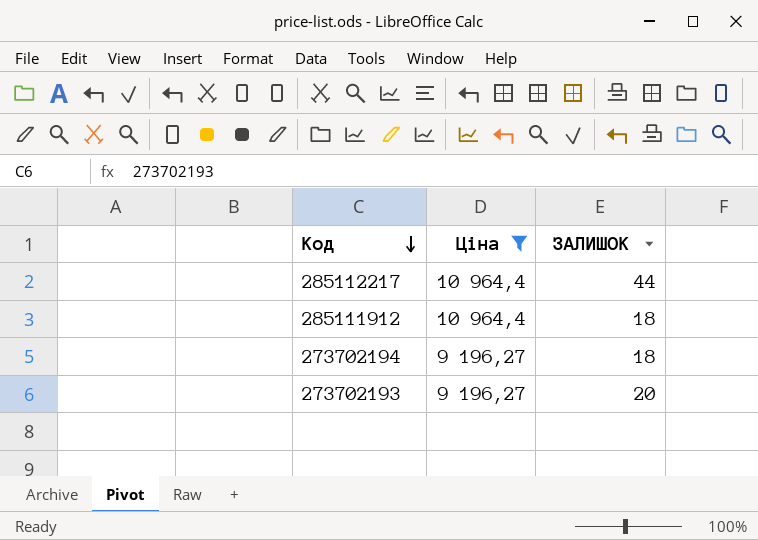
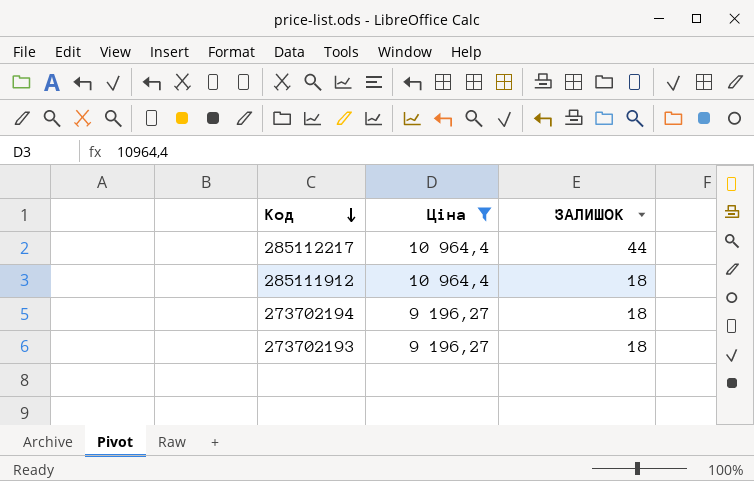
273702193 | ЗАЛИШОК: 20 -> 18

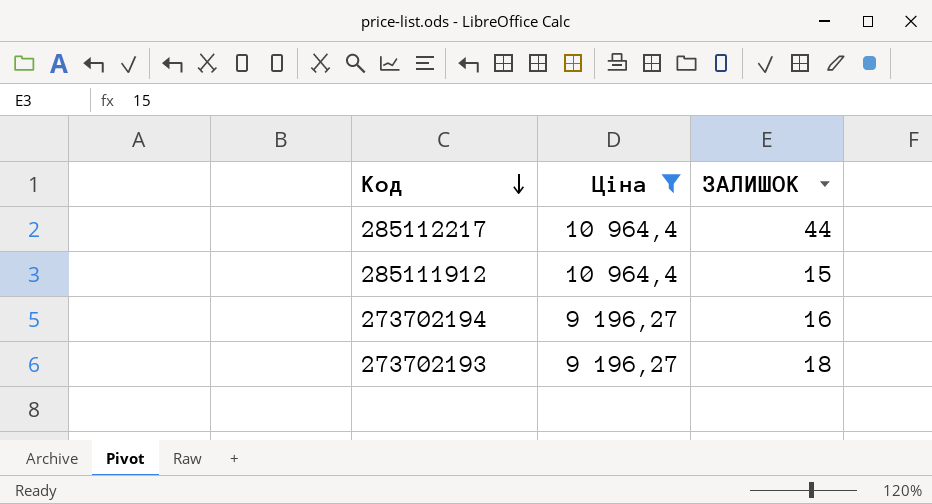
285111912 | ЗАЛИШОК: 18 -> 15
273702194 | ЗАЛИШОК: 18 -> 16

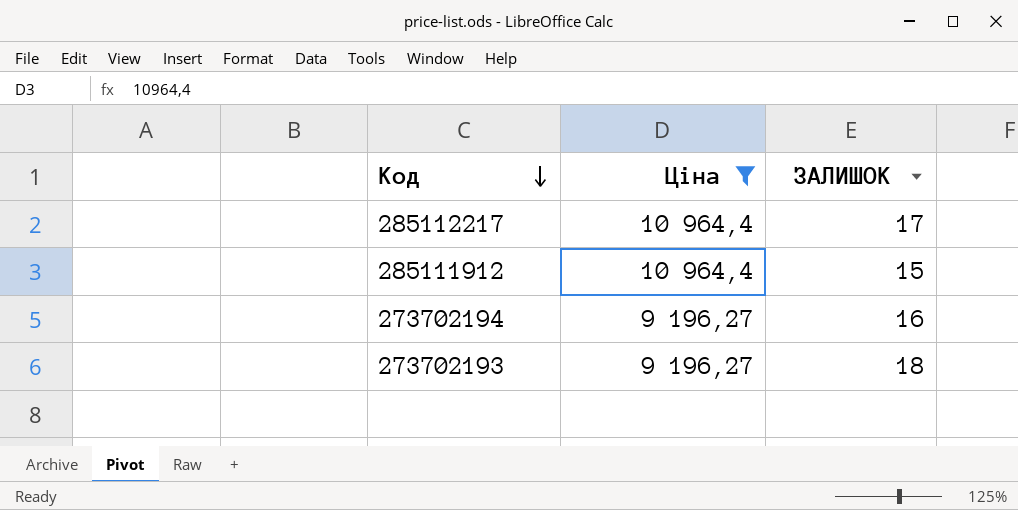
285112217 | ЗАЛИШОК: 44 -> 17

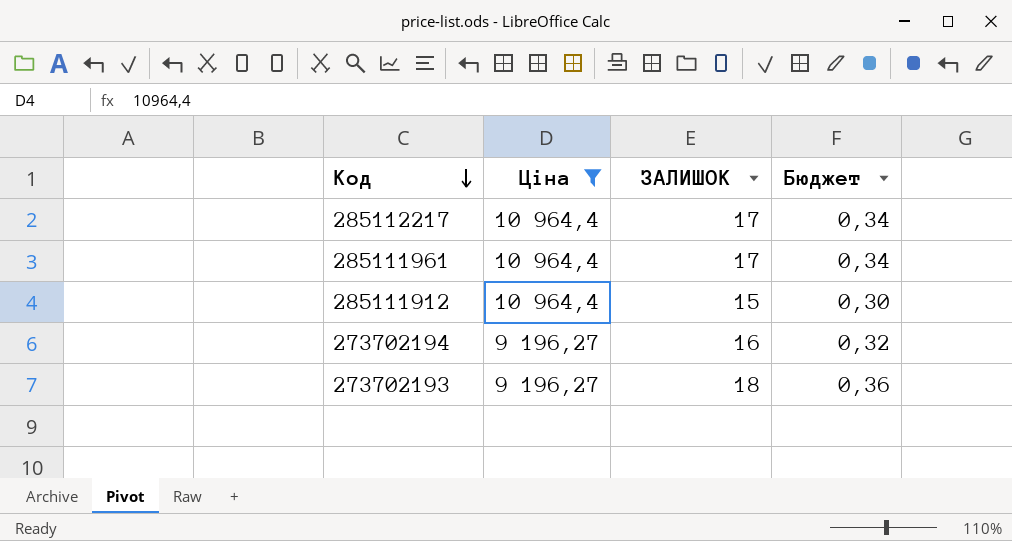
column Бюджет | formula: none -> [ЗАЛИШОК] * 0,02
row 285111961: none -> 10 964,4 | 17 | 0,34

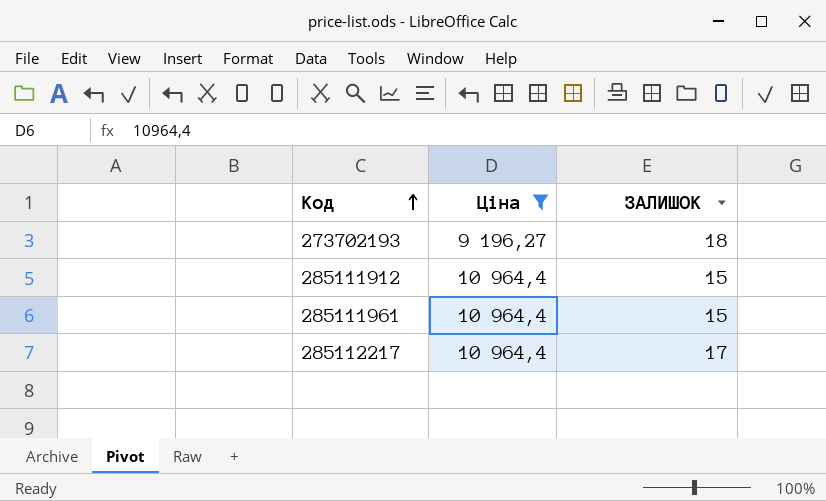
row order: Код descending -> Код ascending
column Бюджет | formula: [ЗАЛИШОК] * 0,02 -> none
row 273702194: 9 196,27 | 16 | 0,32 -> none
285111961 | ЗАЛИШОК: 17 -> 15

